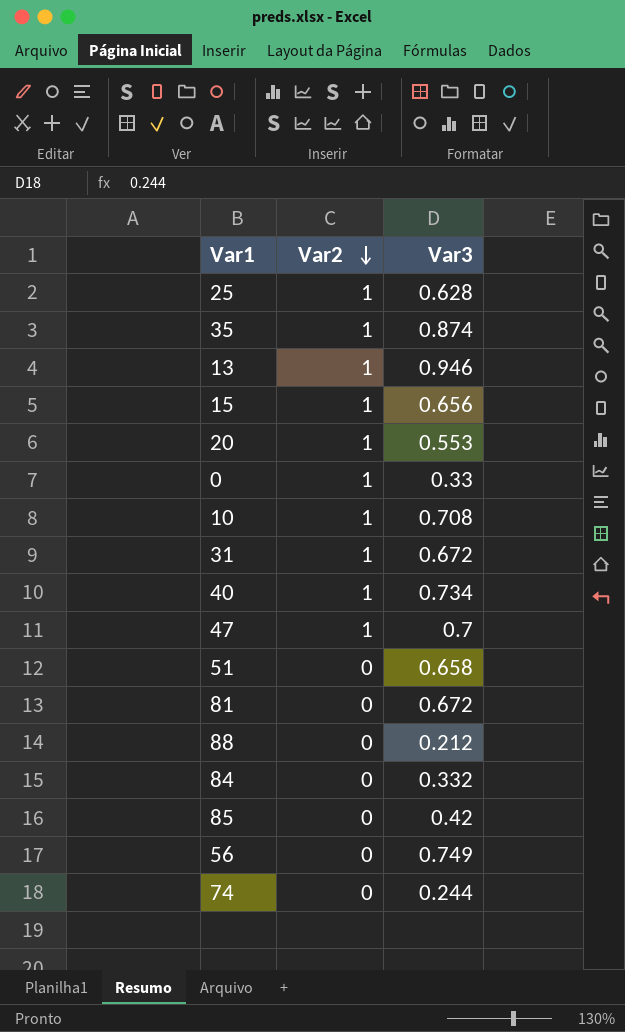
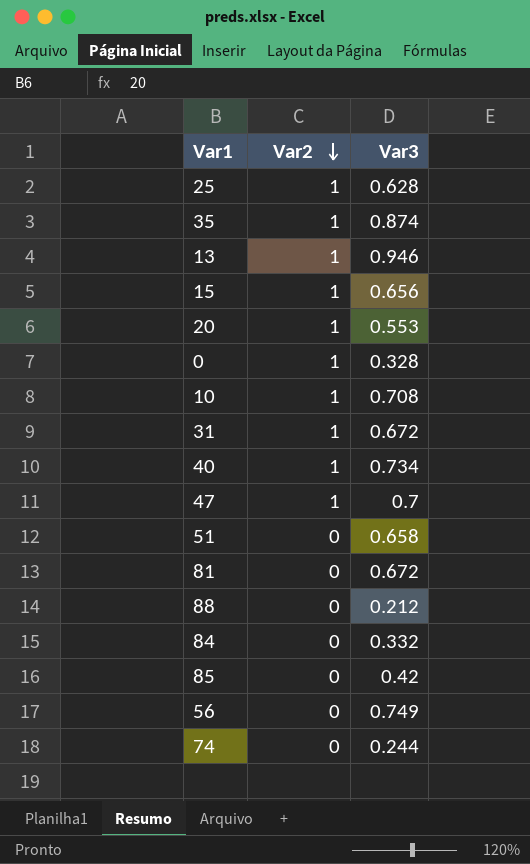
0 | Var3: 0.33 -> 0.328

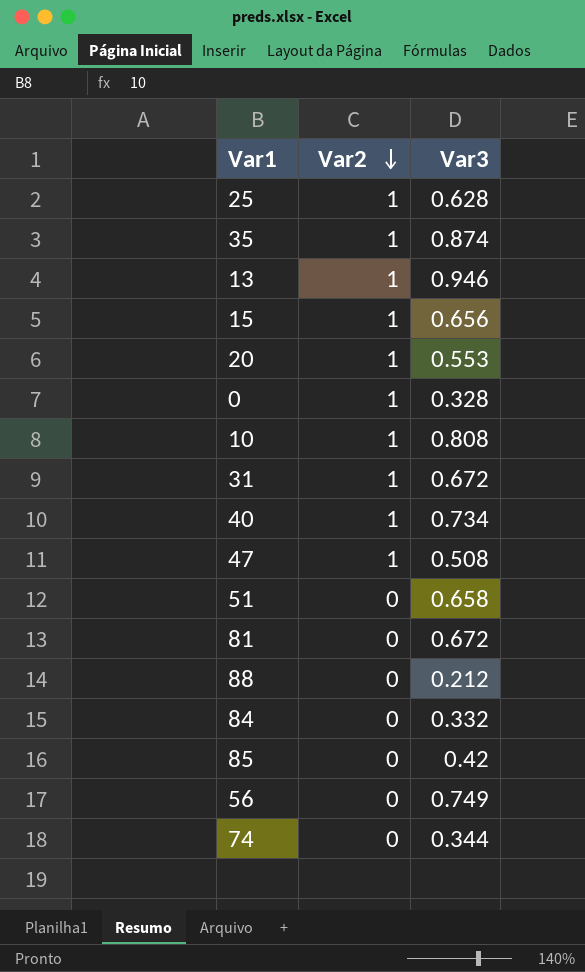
10 | Var3: 0.708 -> 0.808
47 | Var3: 0.7 -> 0.508
74 | Var3: 0.244 -> 0.344

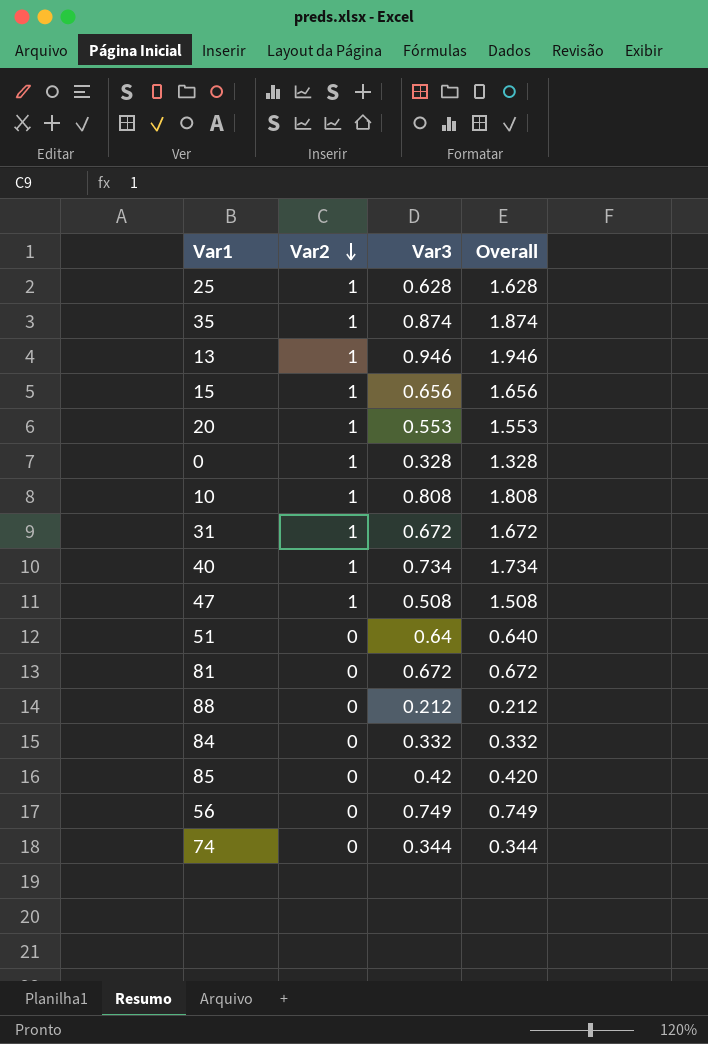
column Overall | formula: none -> [Var2] + [Var3]
51 | Var3: 0.658 -> 0.64

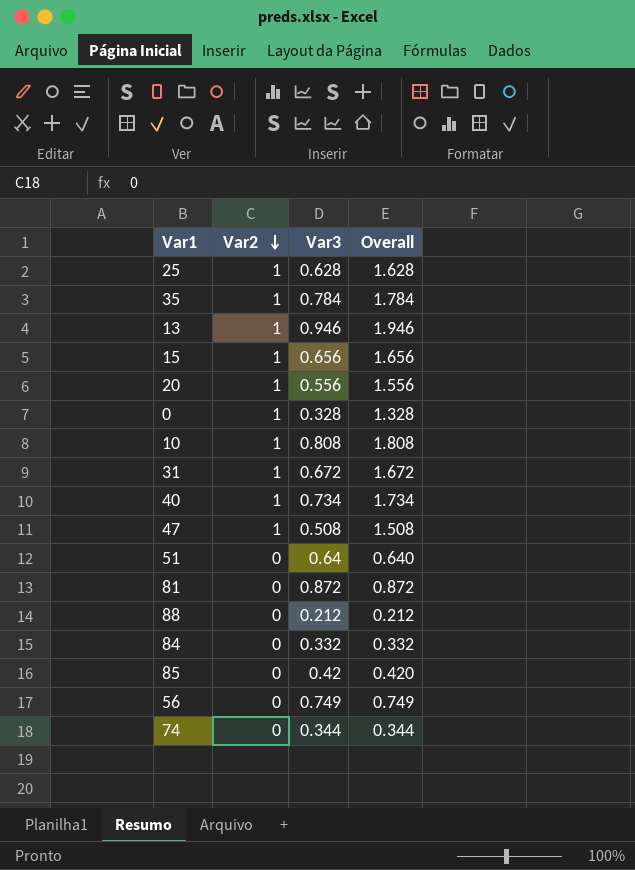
35 | Var3: 0.874 -> 0.784
35 | Overall: 1.874 -> 1.784
20 | Var3: 0.553 -> 0.556
20 | Overall: 1.553 -> 1.556
81 | Var3: 0.672 -> 0.872
81 | Overall: 0.672 -> 0.872

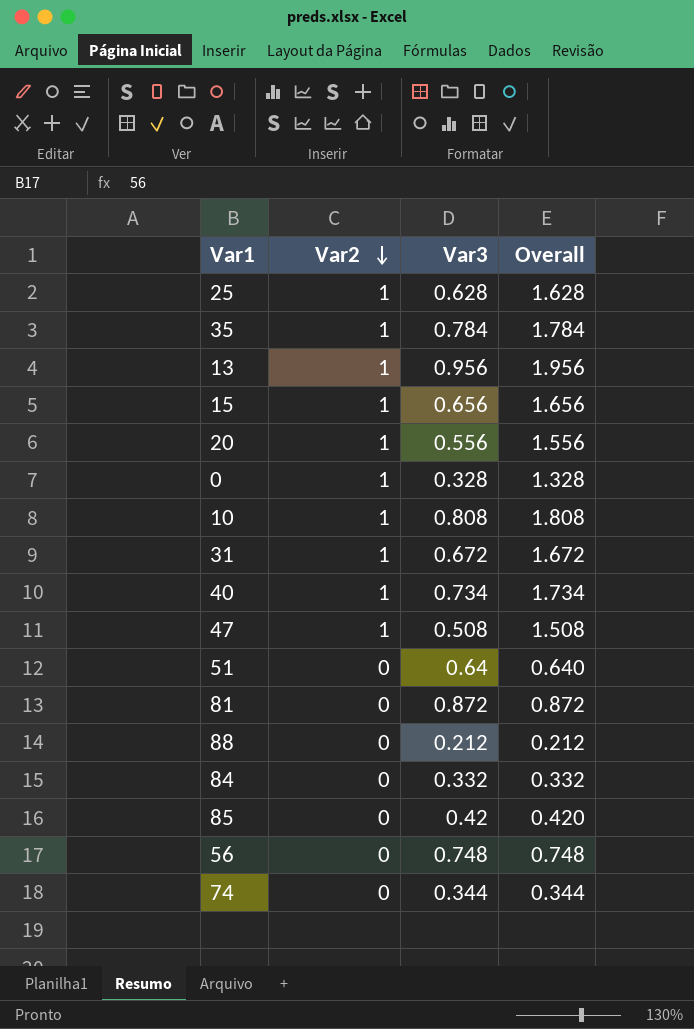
13 | Var3: 0.946 -> 0.956
13 | Overall: 1.946 -> 1.956
56 | Var3: 0.749 -> 0.748
56 | Overall: 0.749 -> 0.748

